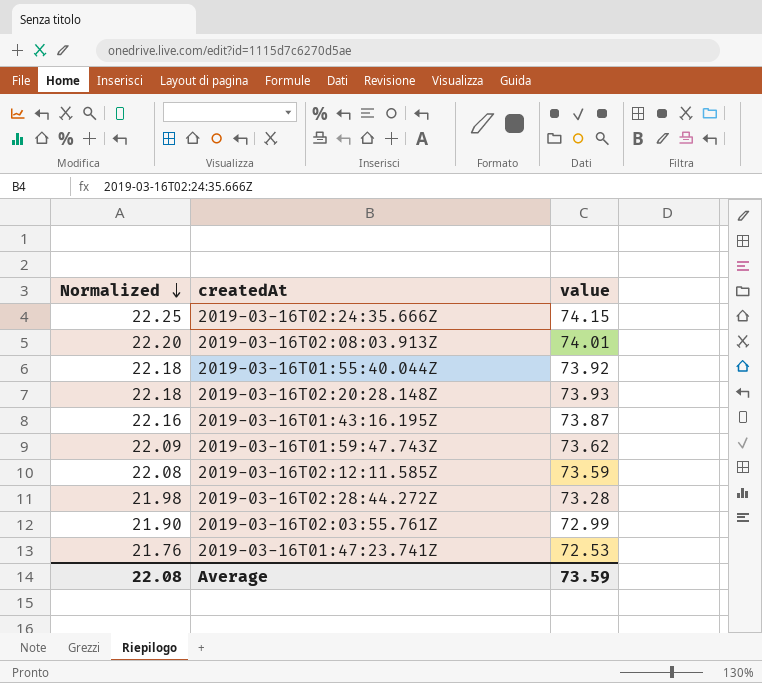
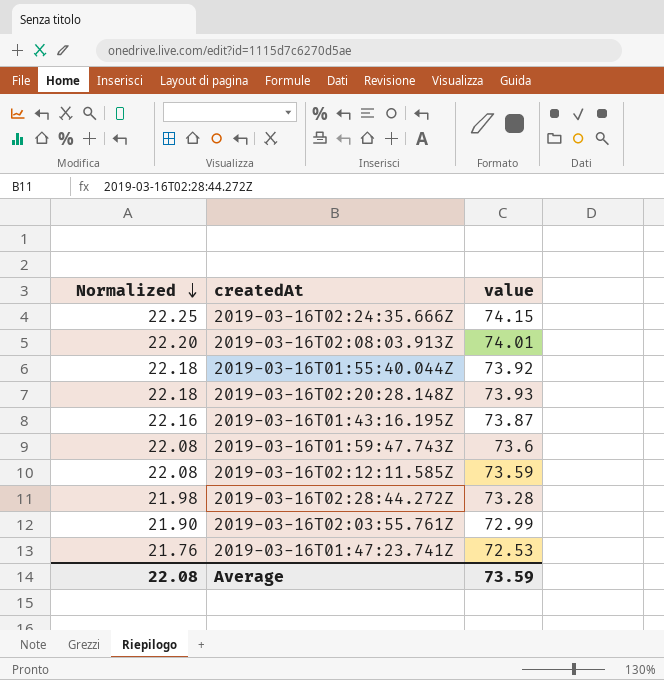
2019-03-16T01:59:47.743Z | Normalized: 22.09 -> 22.08
2019-03-16T01:59:47.743Z | value: 73.62 -> 73.6

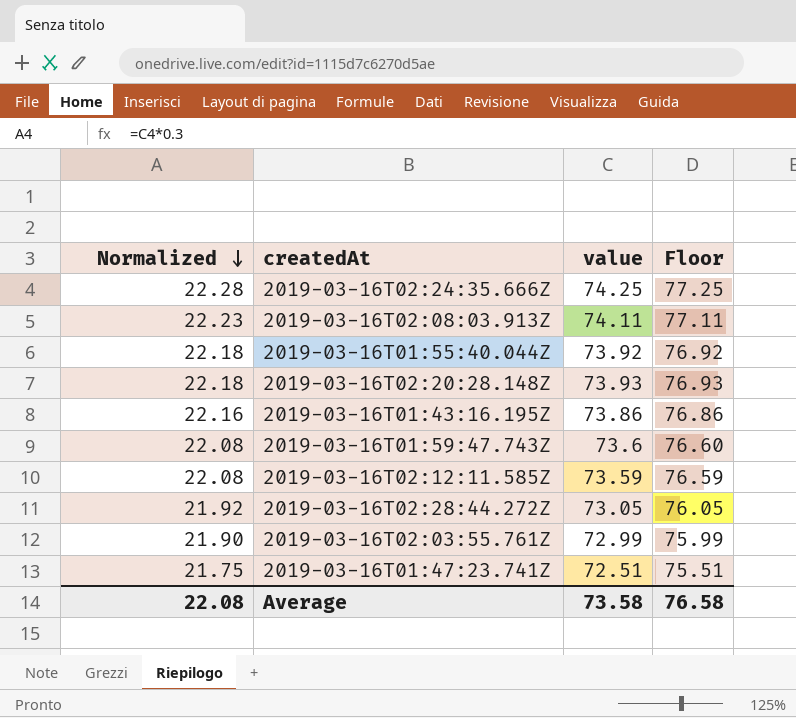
column Floor | formula: none -> [value] + 3
2019-03-16T02:24:35.666Z | Normalized: 22.25 -> 22.28
2019-03-16T02:24:35.666Z | value: 74.15 -> 74.25
2019-03-16T02:08:03.913Z | Normalized: 22.20 -> 22.23
2019-03-16T02:08:03.913Z | value: 74.01 -> 74.11
2019-03-16T01:43:16.195Z | value: 73.87 -> 73.86
2019-03-16T02:28:44.272Z | Normalized: 21.98 -> 21.92
2019-03-16T02:28:44.272Z | value: 73.28 -> 73.05
2019-03-16T01:47:23.741Z | Normalized: 21.76 -> 21.75
2019-03-16T01:47:23.741Z | value: 72.53 -> 72.51
Average | value: 73.59 -> 73.58

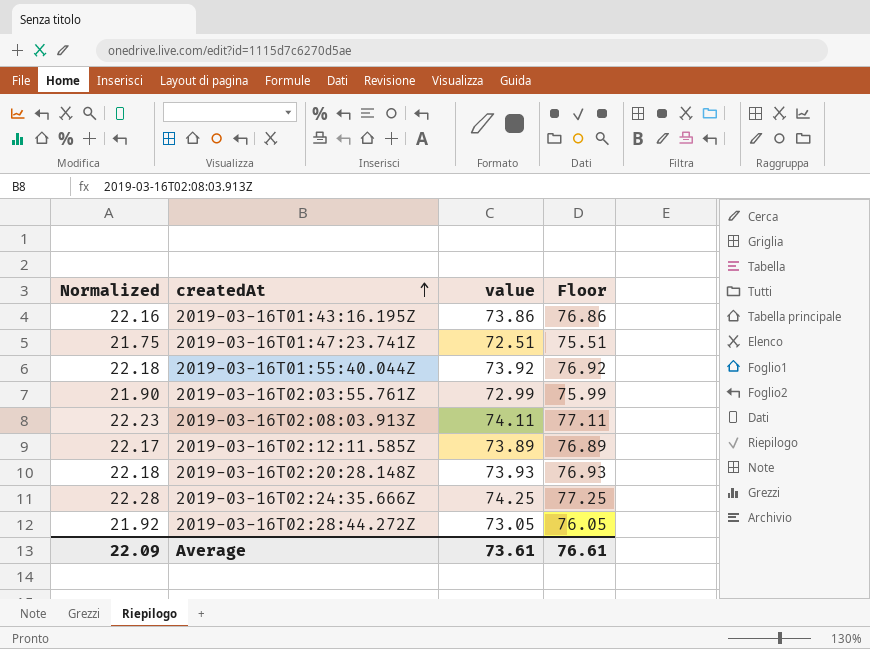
row order: Normalized descending -> createdAt ascending
row 2019-03-16T01:59:47.743Z: 22.08 | 73.6 | 76.60 -> none
2019-03-16T02:12:11.585Z | Normalized: 22.08 -> 22.17
2019-03-16T02:12:11.585Z | value: 73.59 -> 73.89
2019-03-16T02:12:11.585Z | Floor: 76.59 -> 76.89
Average | Normalized: 22.08 -> 22.09
Average | value: 73.58 -> 73.61
Average | Floor: 76.58 -> 76.61

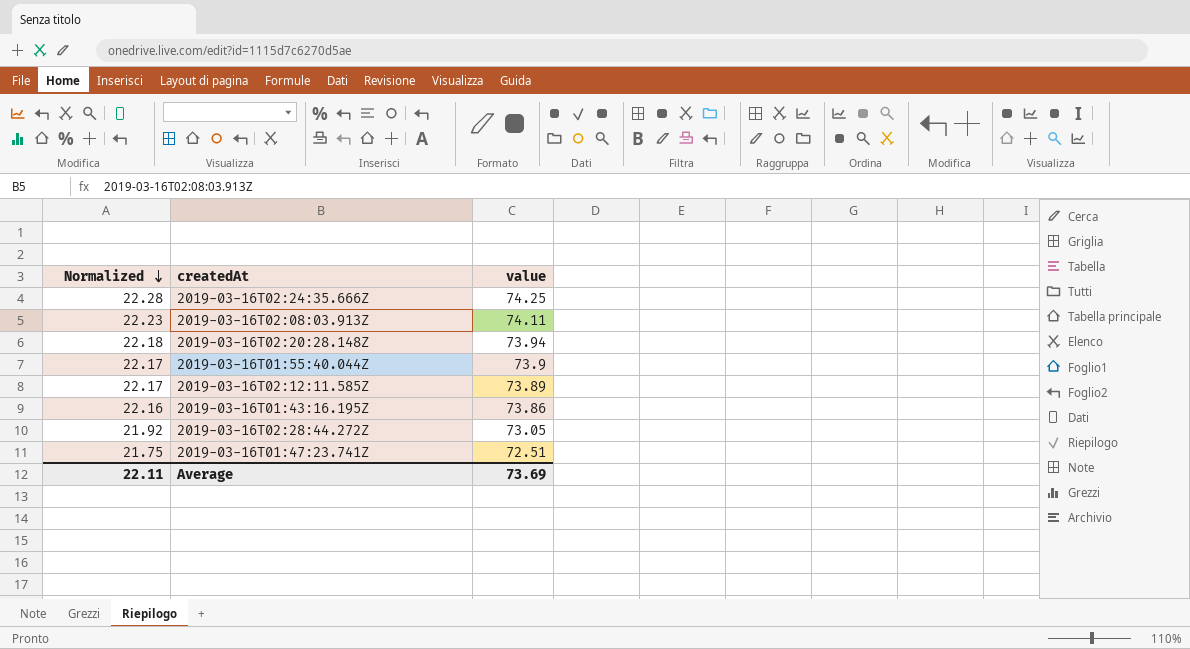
row order: createdAt ascending -> Normalized descending
column Floor | formula: [value] + 3 -> none
row 2019-03-16T02:03:55.761Z: 21.90 | 72.99 | 75.99 -> none
2019-03-16T02:20:28.148Z | value: 73.93 -> 73.94
2019-03-16T01:55:40.044Z | Normalized: 22.18 -> 22.17
2019-03-16T01:55:40.044Z | value: 73.92 -> 73.9
Average | Normalized: 22.09 -> 22.11
Average | value: 73.61 -> 73.69

